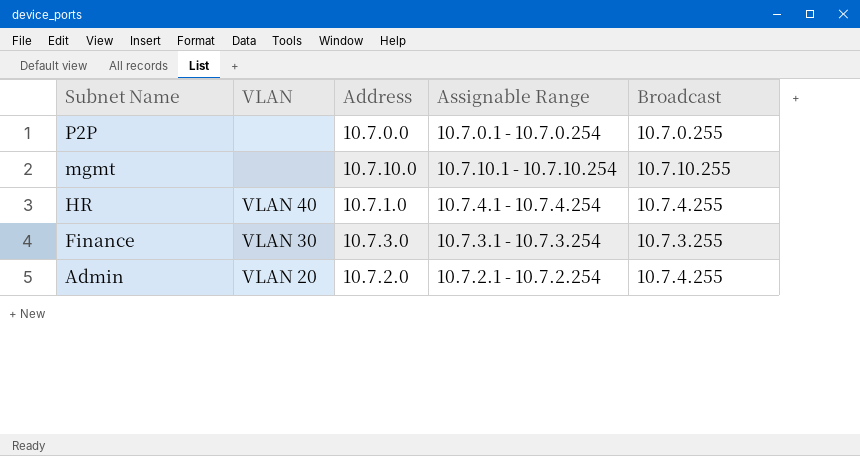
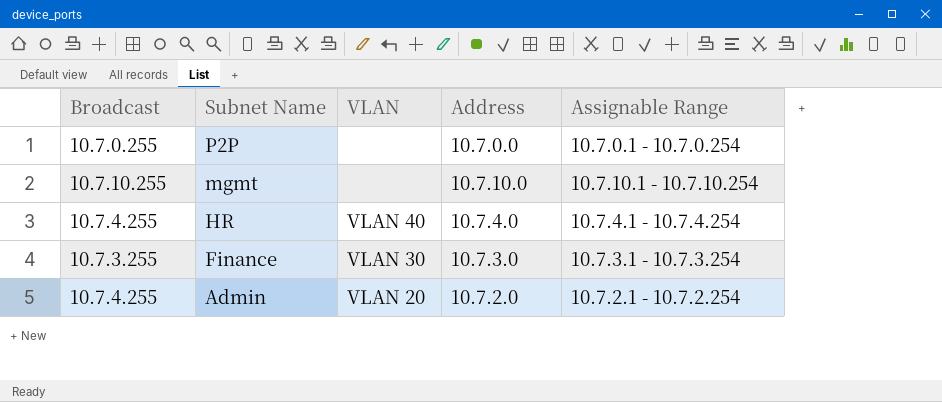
column Broadcast | position: 5 -> 1
HR | Address: 10.7.1.0 -> 10.7.4.0

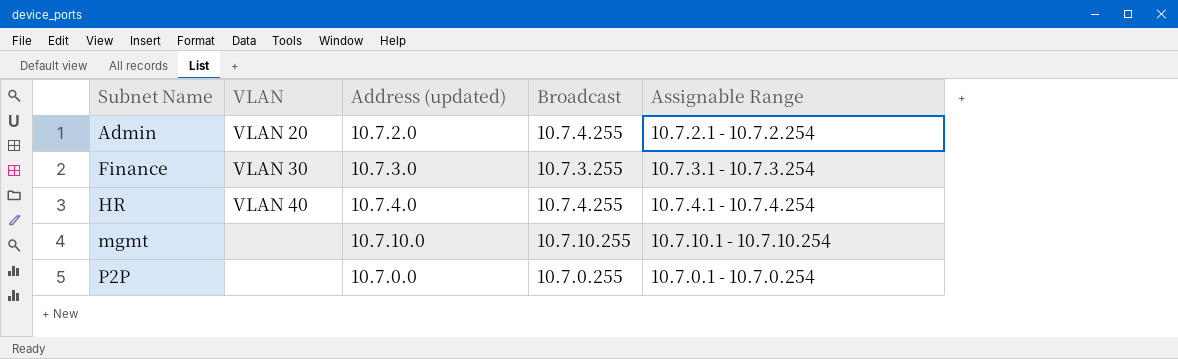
row order: Subnet Name descending -> Subnet Name ascending
column name: Address -> Address (updated)
column Broadcast | position: 1 -> 4

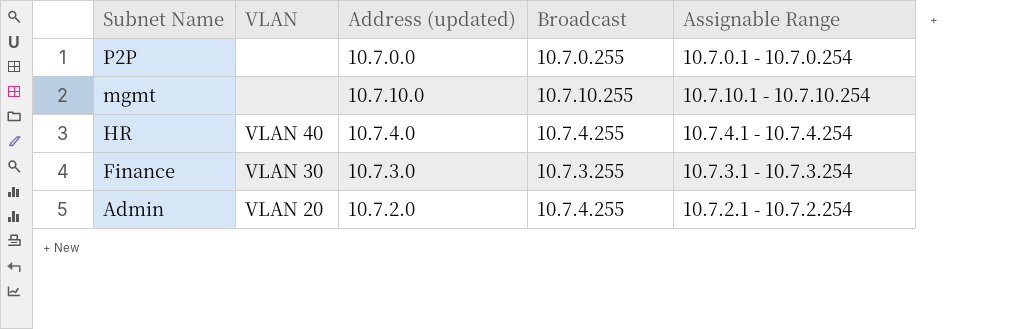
row order: Subnet Name ascending -> Subnet Name descending

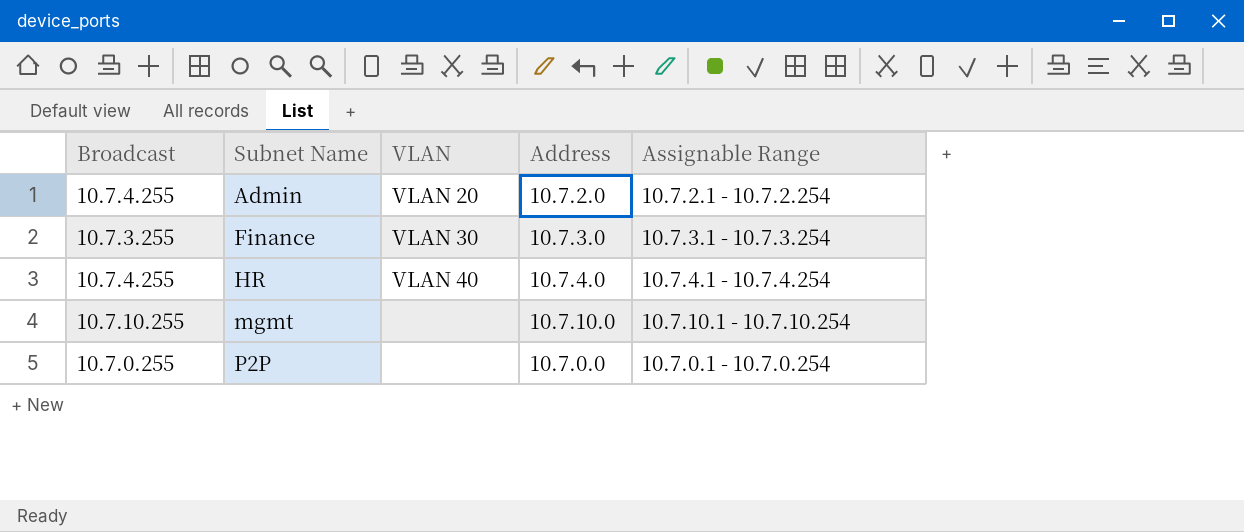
row order: Subnet Name descending -> Subnet Name ascending
column Broadcast | position: 4 -> 1
column name: Address (updated) -> Address

